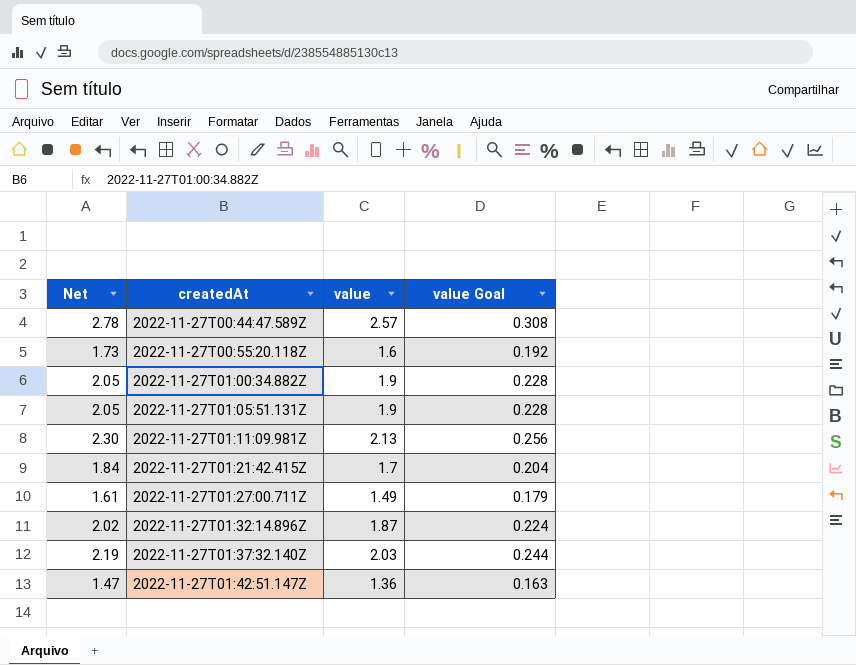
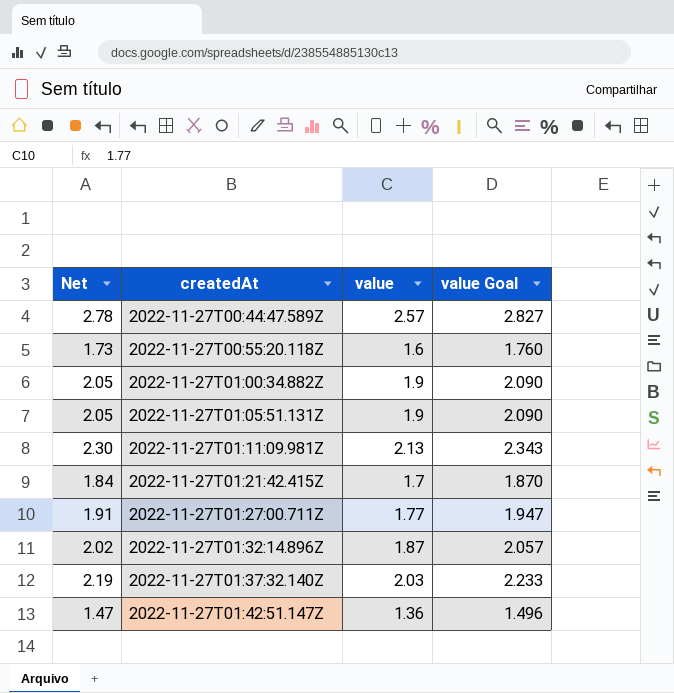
column value Goal | formula: [value] * 0.12 -> [value] * 1.1
2022-11-27T01:27:00.711Z | Net: 1.61 -> 1.91
2022-11-27T01:27:00.711Z | value: 1.49 -> 1.77

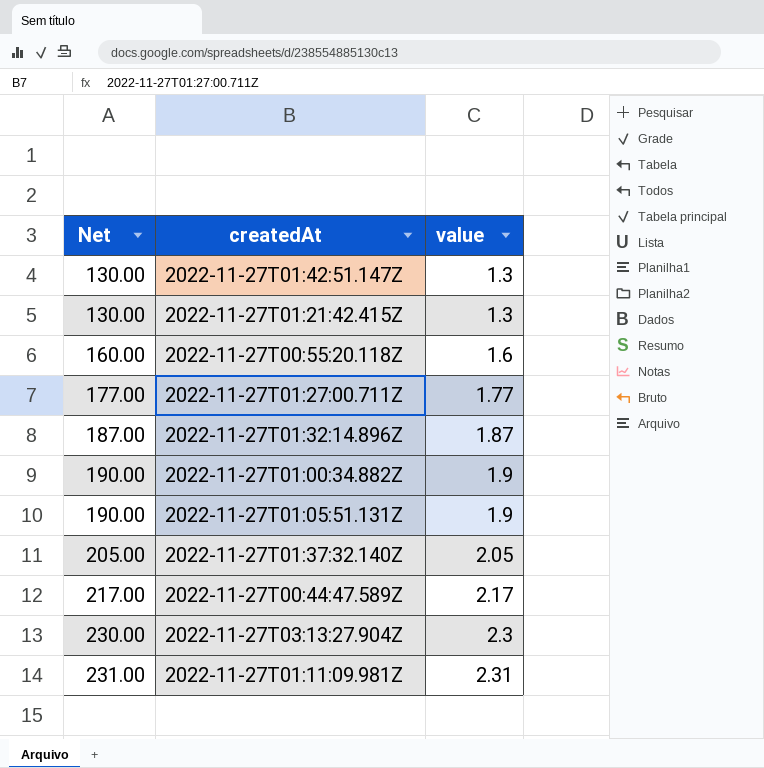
row order: createdAt ascending -> Net ascending
column value Goal | formula: [value] * 1.1 -> none
column Net | formula: [value] * 1.08 -> [value] * 100
2022-11-27T01:42:51.147Z | value: 1.36 -> 1.3
2022-11-27T01:21:42.415Z | value: 1.7 -> 1.3
2022-11-27T01:37:32.140Z | value: 2.03 -> 2.05
2022-11-27T00:44:47.589Z | value: 2.57 -> 2.17
row 2022-11-27T03:13:27.904Z: none -> 230.00 | 2.3
2022-11-27T01:11:09.981Z | value: 2.13 -> 2.31

